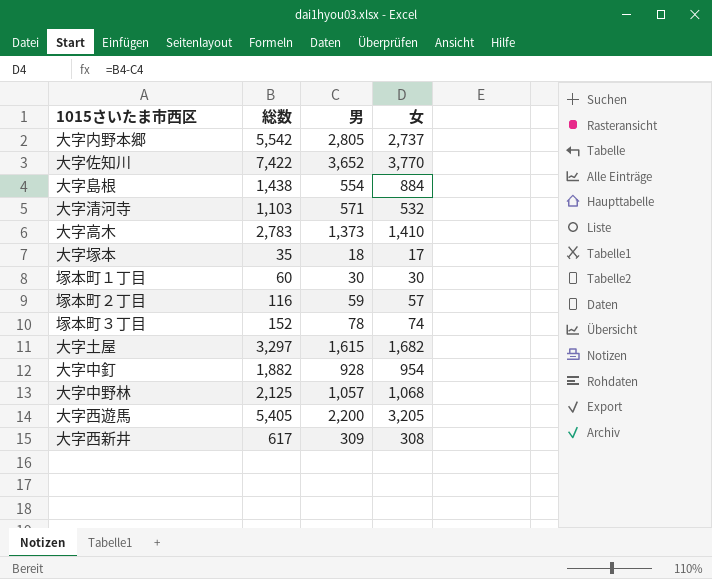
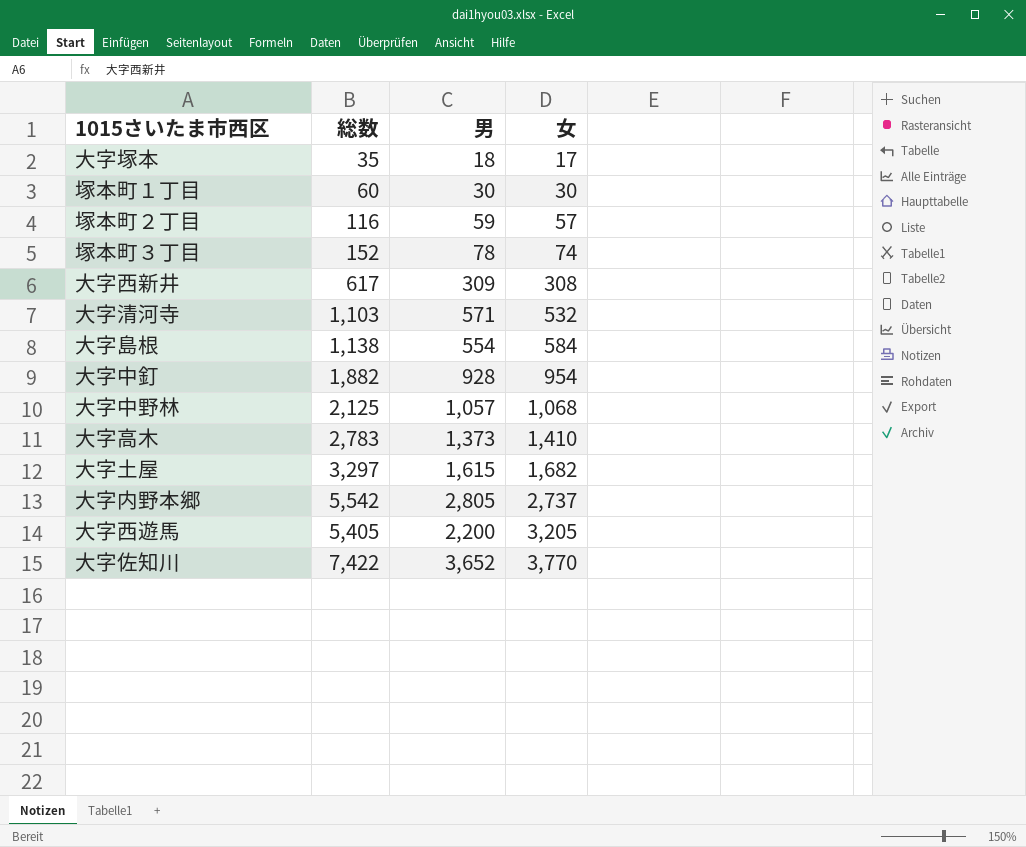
row order: none -> 女 ascending
大字島根 | 総数: 1,438 -> 1,138
大字島根 | 女: 884 -> 584

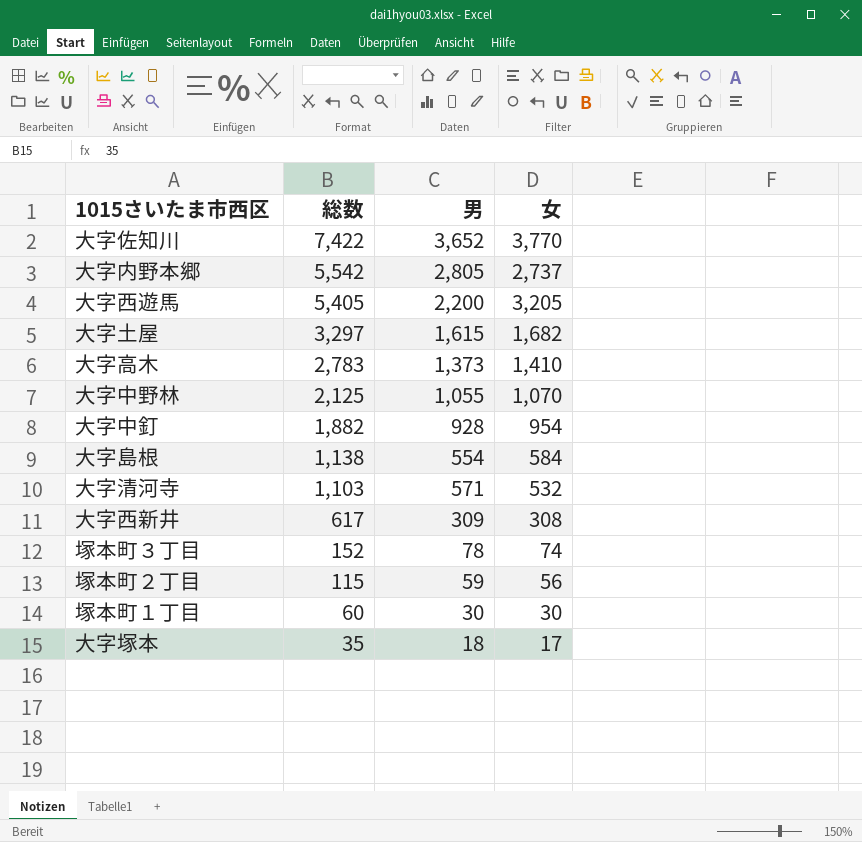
row order: 女 ascending -> 総数 descending
大字中野林 | 男: 1,057 -> 1,055
大字中野林 | 女: 1,068 -> 1,070
塚本町２丁目 | 総数: 116 -> 115
塚本町２丁目 | 女: 57 -> 56

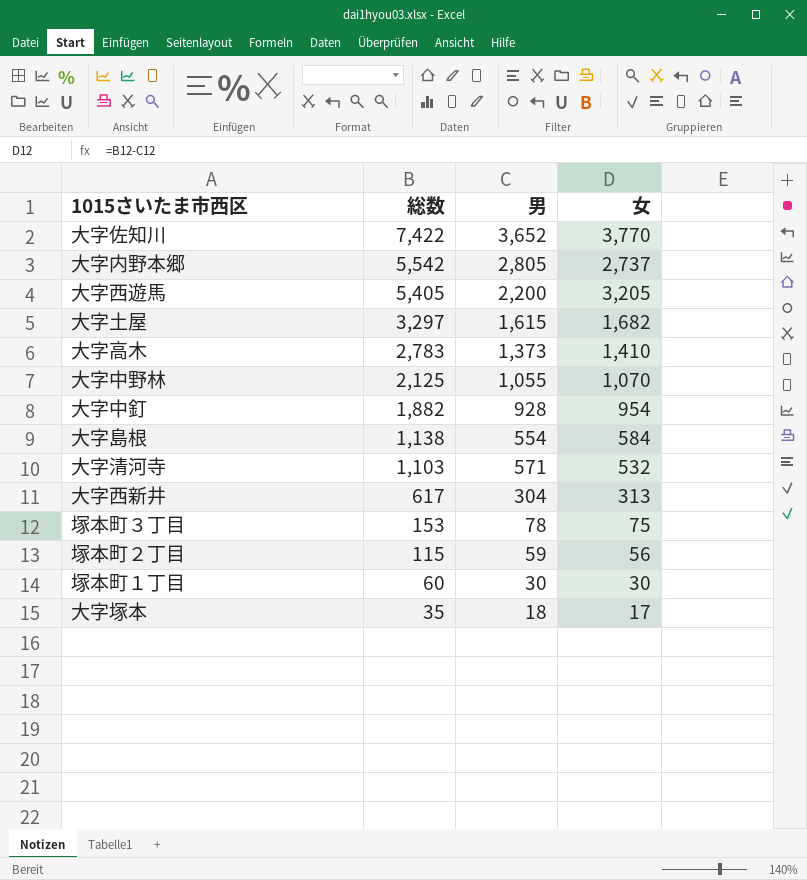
大字西新井 | 男: 309 -> 304
大字西新井 | 女: 308 -> 313
塚本町３丁目 | 総数: 152 -> 153
塚本町３丁目 | 女: 74 -> 75

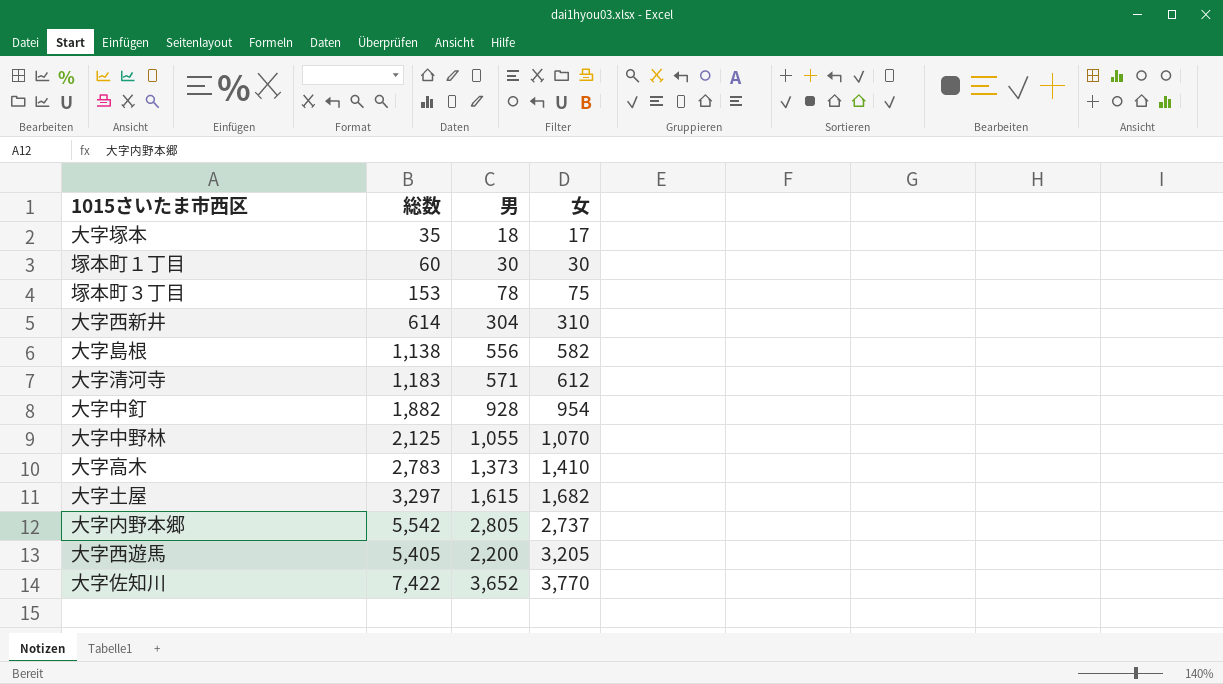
row order: 総数 descending -> 女 ascending
row 塚本町２丁目: 115 | 59 | 56 -> none
大字西新井 | 総数: 617 -> 614
大字西新井 | 女: 313 -> 310
大字島根 | 男: 554 -> 556
大字島根 | 女: 584 -> 582
大字清河寺 | 総数: 1,103 -> 1,183
大字清河寺 | 女: 532 -> 612

